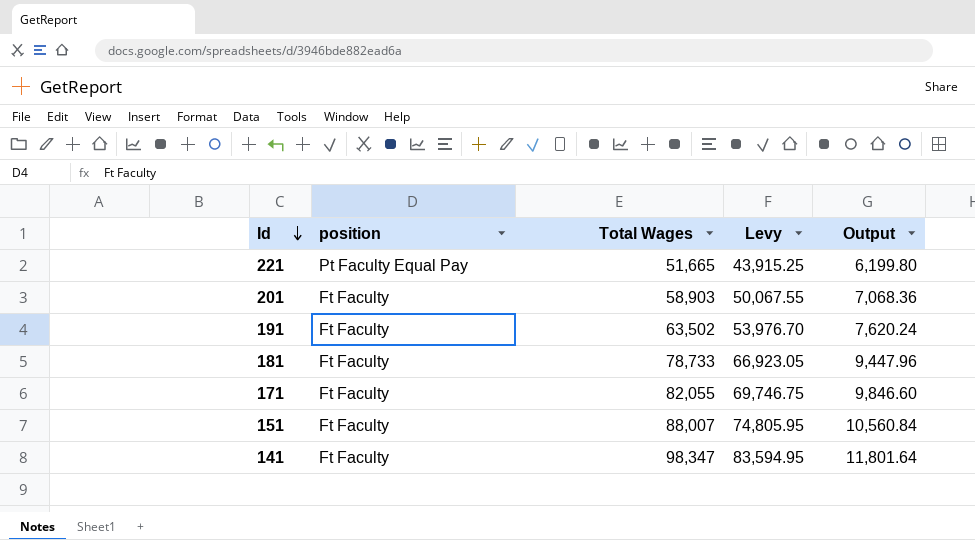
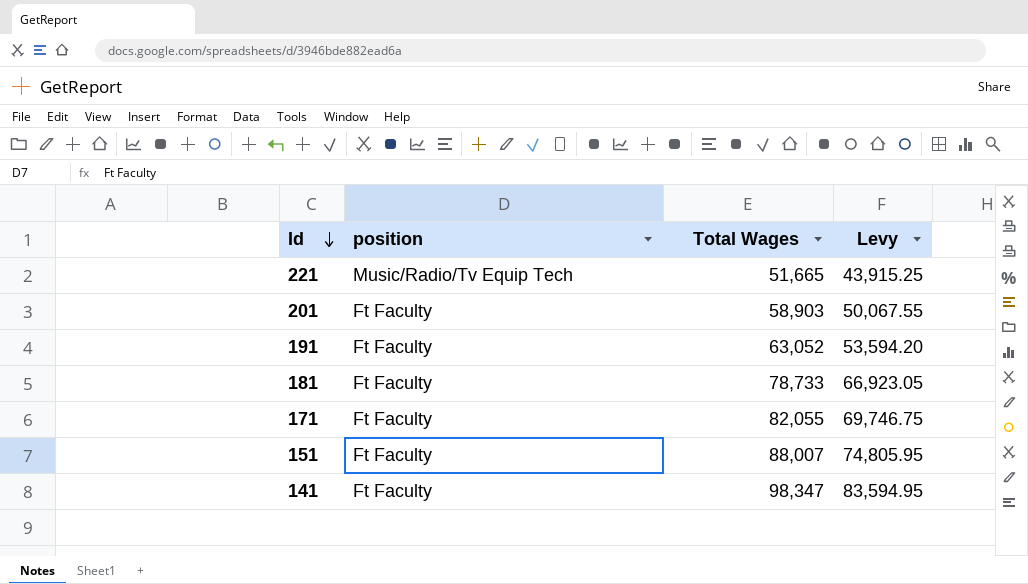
column Output | formula: [Total Wages] * 0.12 -> none
221 | position: Pt Faculty Equal Pay -> Music/Radio/Tv Equip Tech
191 | Total Wages: 63,502 -> 63,052
191 | Levy: 53,976.70 -> 53,594.20

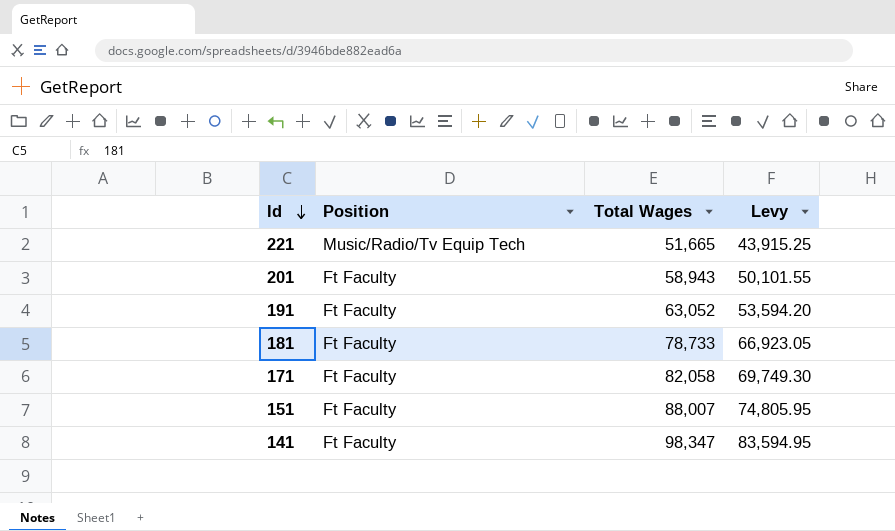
column name: position -> Position
201 | Total Wages: 58,903 -> 58,943
201 | Levy: 50,067.55 -> 50,101.55
171 | Total Wages: 82,055 -> 82,058
171 | Levy: 69,746.75 -> 69,749.30

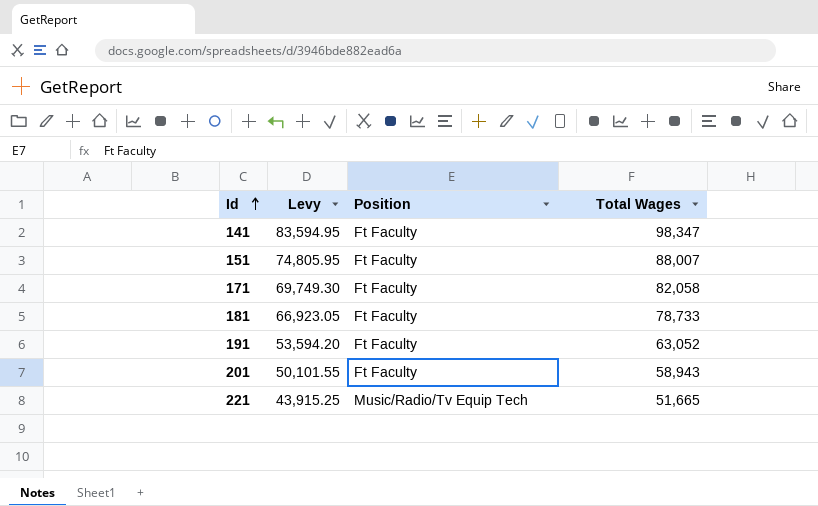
row order: Id descending -> Id ascending
column Levy | position: 4 -> 2

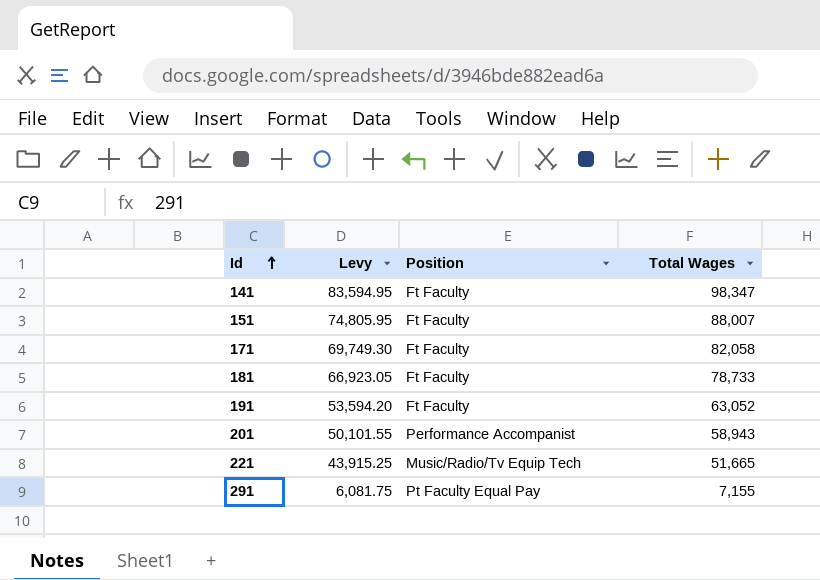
201 | Position: Ft Faculty -> Performance Accompanist
row 291: none -> 6,081.75 | Pt Faculty Equal Pay | 7,155

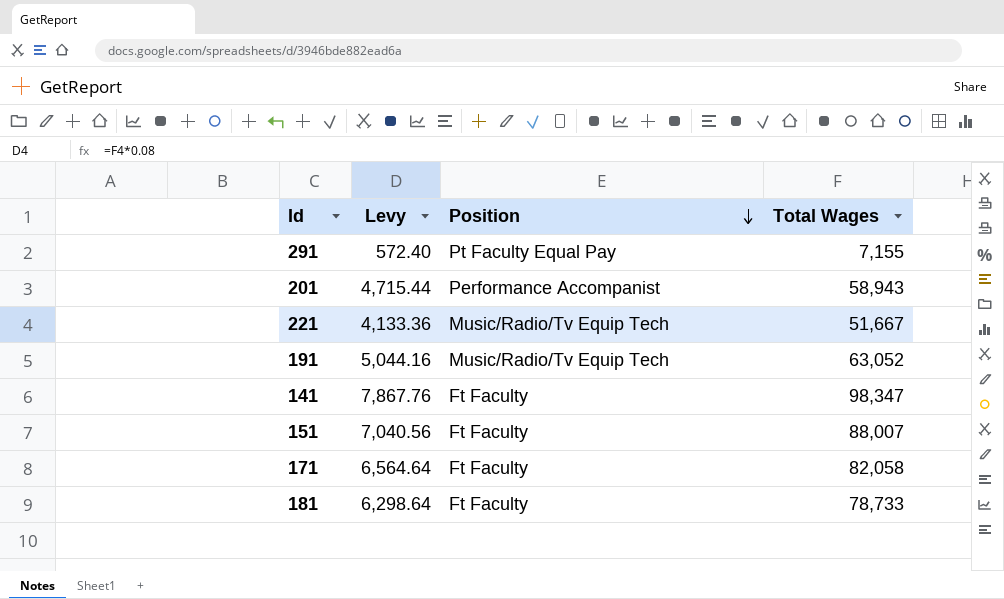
row order: Id ascending -> Position descending
column Levy | formula: [Total Wages] * 0.85 -> [Total Wages] * 0.08
221 | Total Wages: 51,665 -> 51,667
191 | Position: Ft Faculty -> Music/Radio/Tv Equip Tech

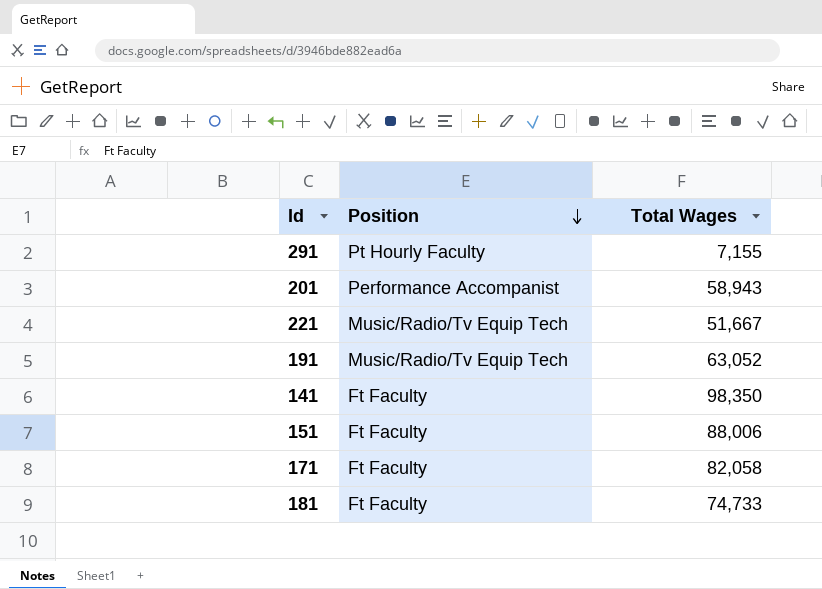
column Levy | formula: [Total Wages] * 0.08 -> none
291 | Position: Pt Faculty Equal Pay -> Pt Hourly Faculty
141 | Total Wages: 98,347 -> 98,350
151 | Total Wages: 88,007 -> 88,006
181 | Total Wages: 78,733 -> 74,733

